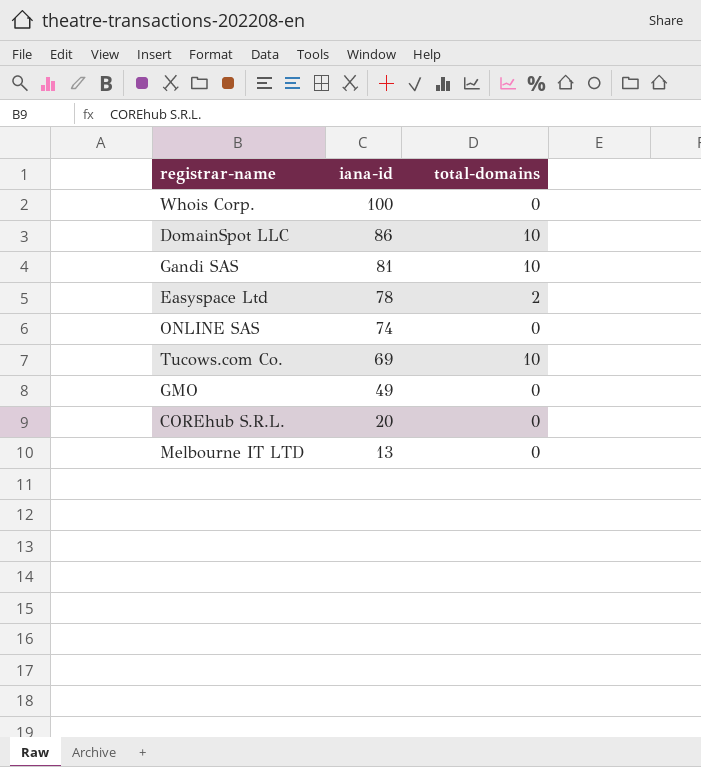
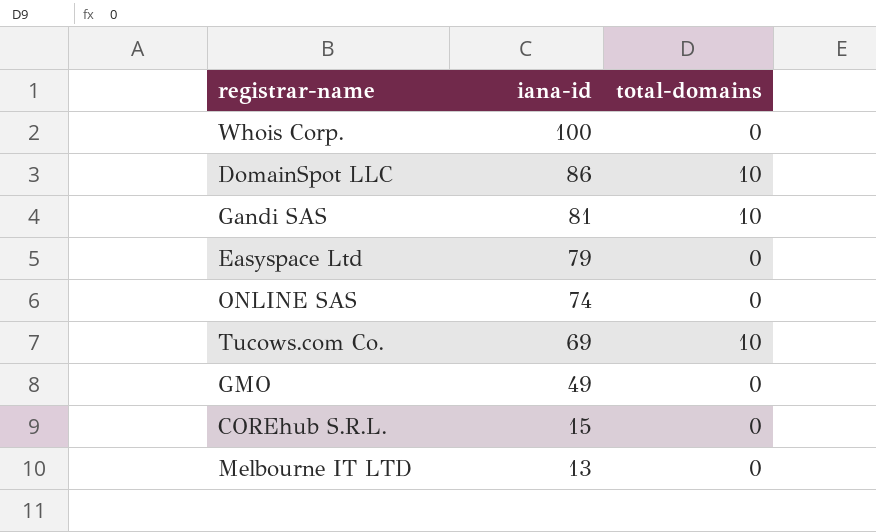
Easyspace Ltd | iana-id: 78 -> 79
Easyspace Ltd | total-domains: 2 -> 0
COREhub S.R.L. | iana-id: 20 -> 15

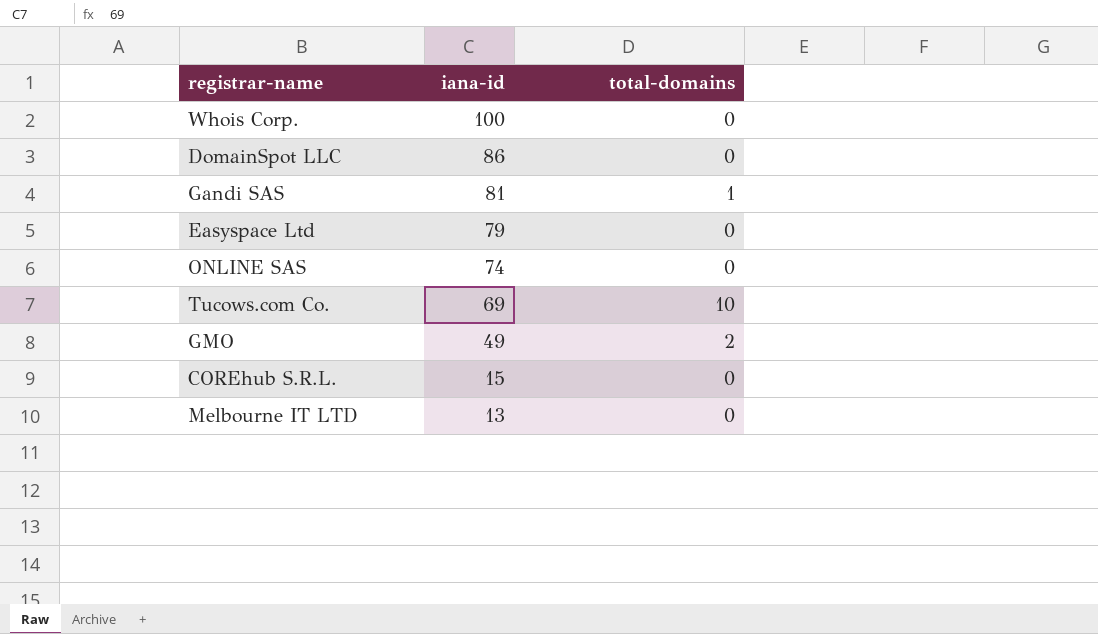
DomainSpot LLC | total-domains: 10 -> 0
Gandi SAS | total-domains: 10 -> 1
GMO | total-domains: 0 -> 2

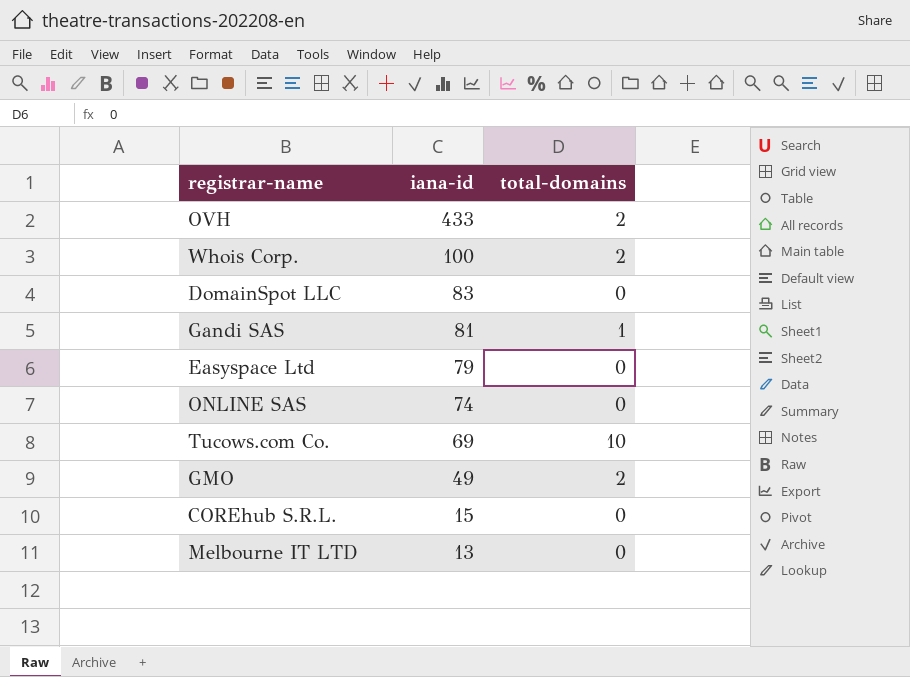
row OVH: none -> 433 | 2
Whois Corp. | total-domains: 0 -> 2
DomainSpot LLC | iana-id: 86 -> 83

